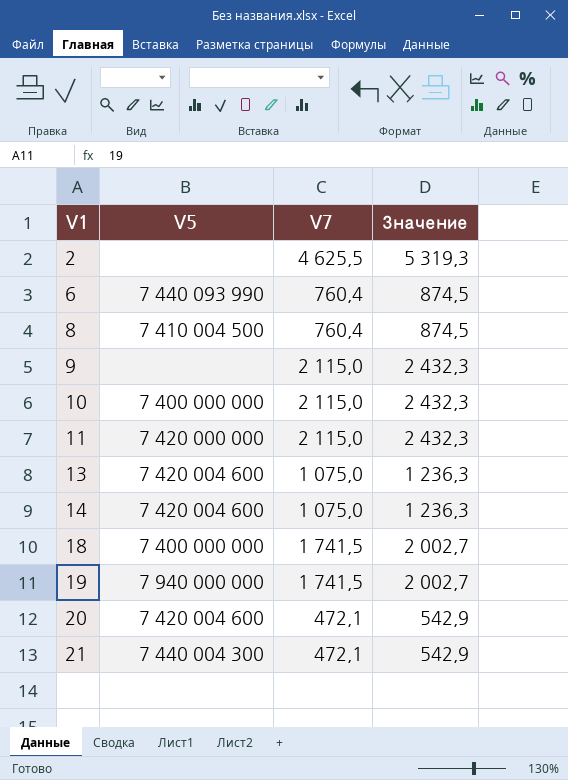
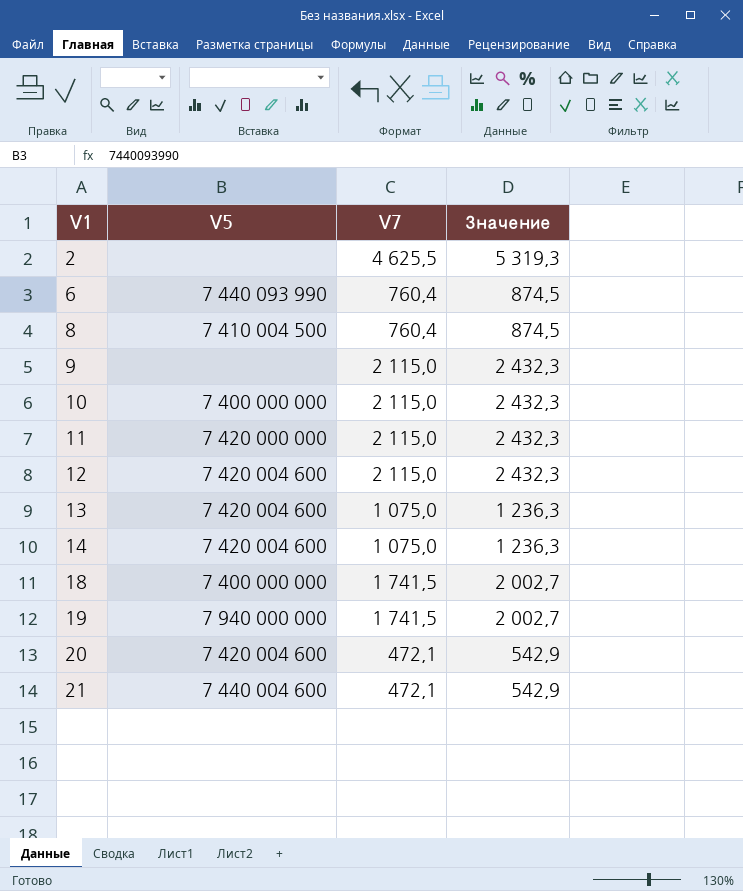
row 12: none -> 7 420 004 600 | 2 115,0 | 2 432,3
21 | V5: 7 440 004 300 -> 7 440 004 600

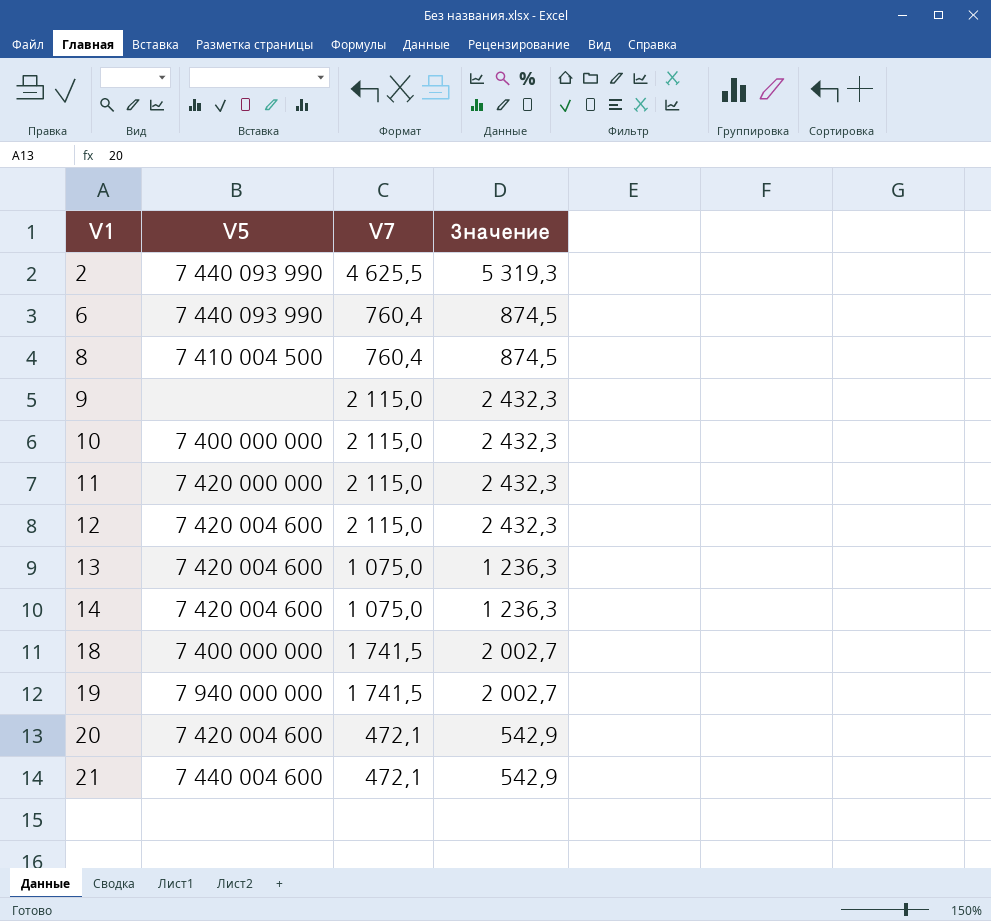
2 | V5: none -> 7 440 093 990

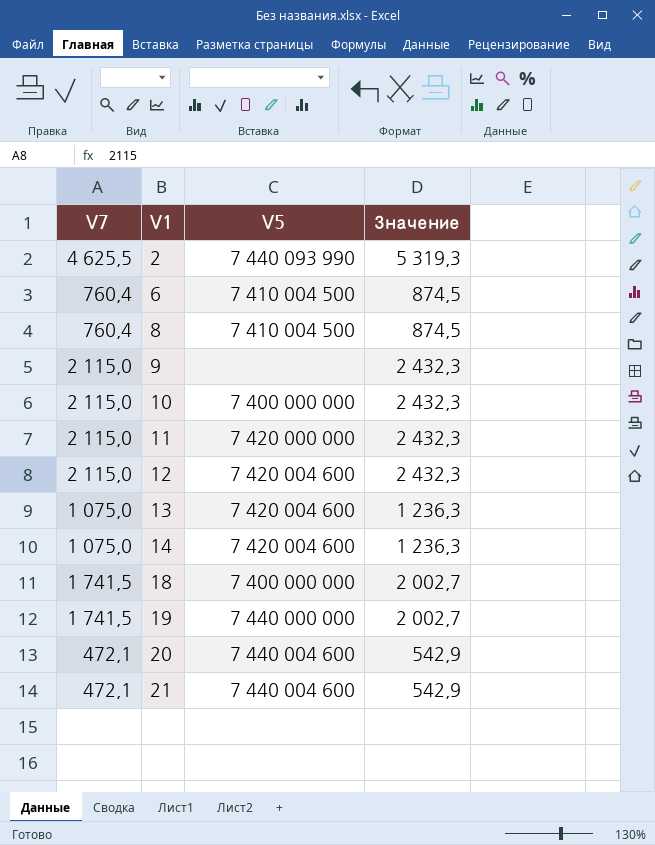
column V7 | position: 3 -> 1
6 | V5: 7 440 093 990 -> 7 410 004 500
19 | V5: 7 940 000 000 -> 7 440 000 000
20 | V5: 7 420 004 600 -> 7 440 004 600

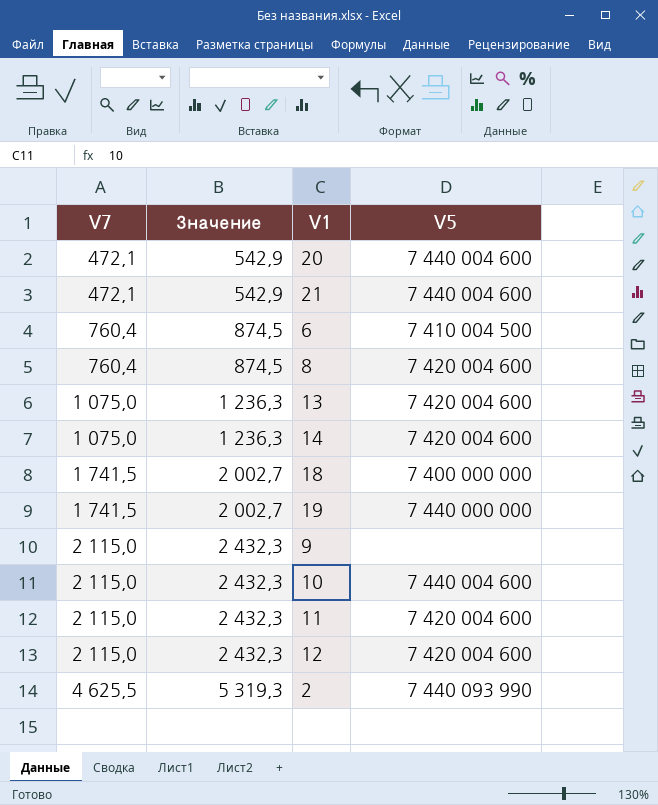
row order: V1 ascending -> V7 ascending
column Значение | position: 4 -> 2
8 | V5: 7 410 004 500 -> 7 420 004 600
10 | V5: 7 400 000 000 -> 7 440 004 600
11 | V5: 7 420 000 000 -> 7 420 004 600

